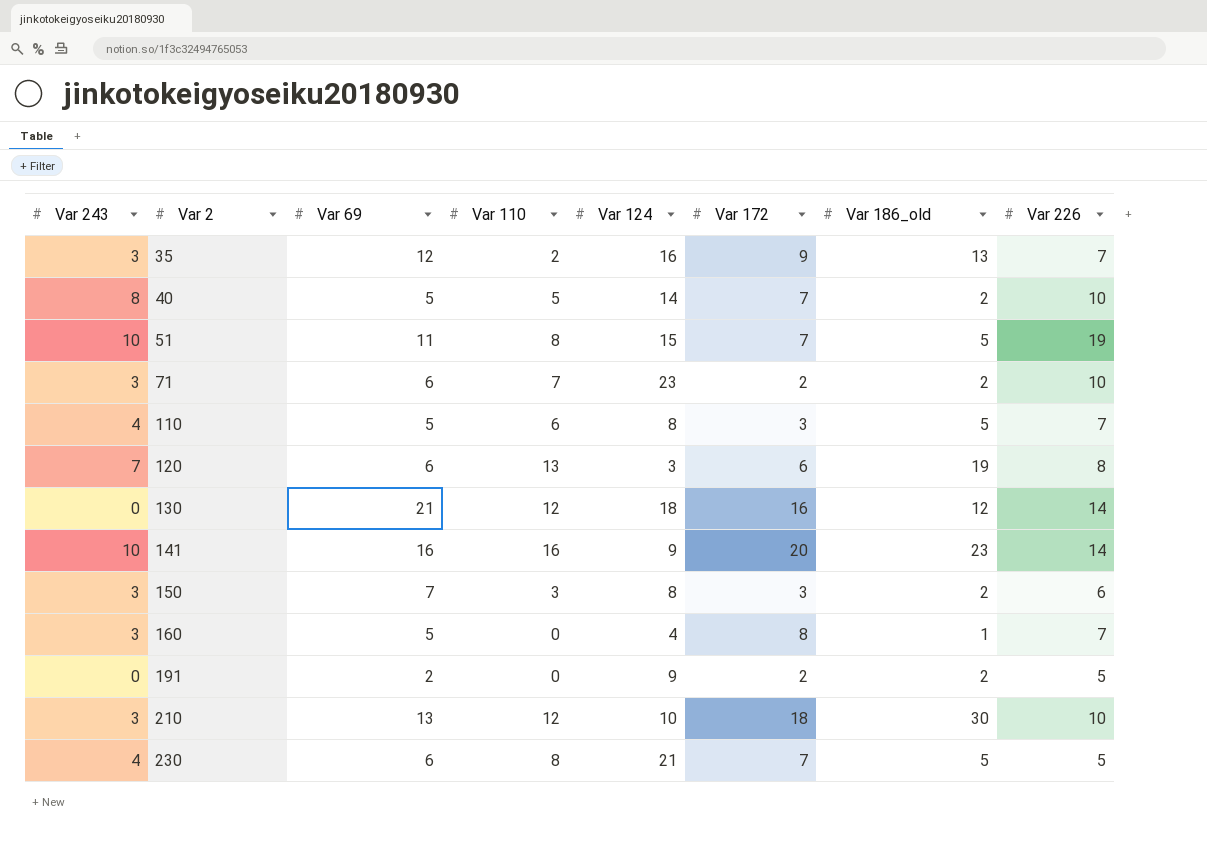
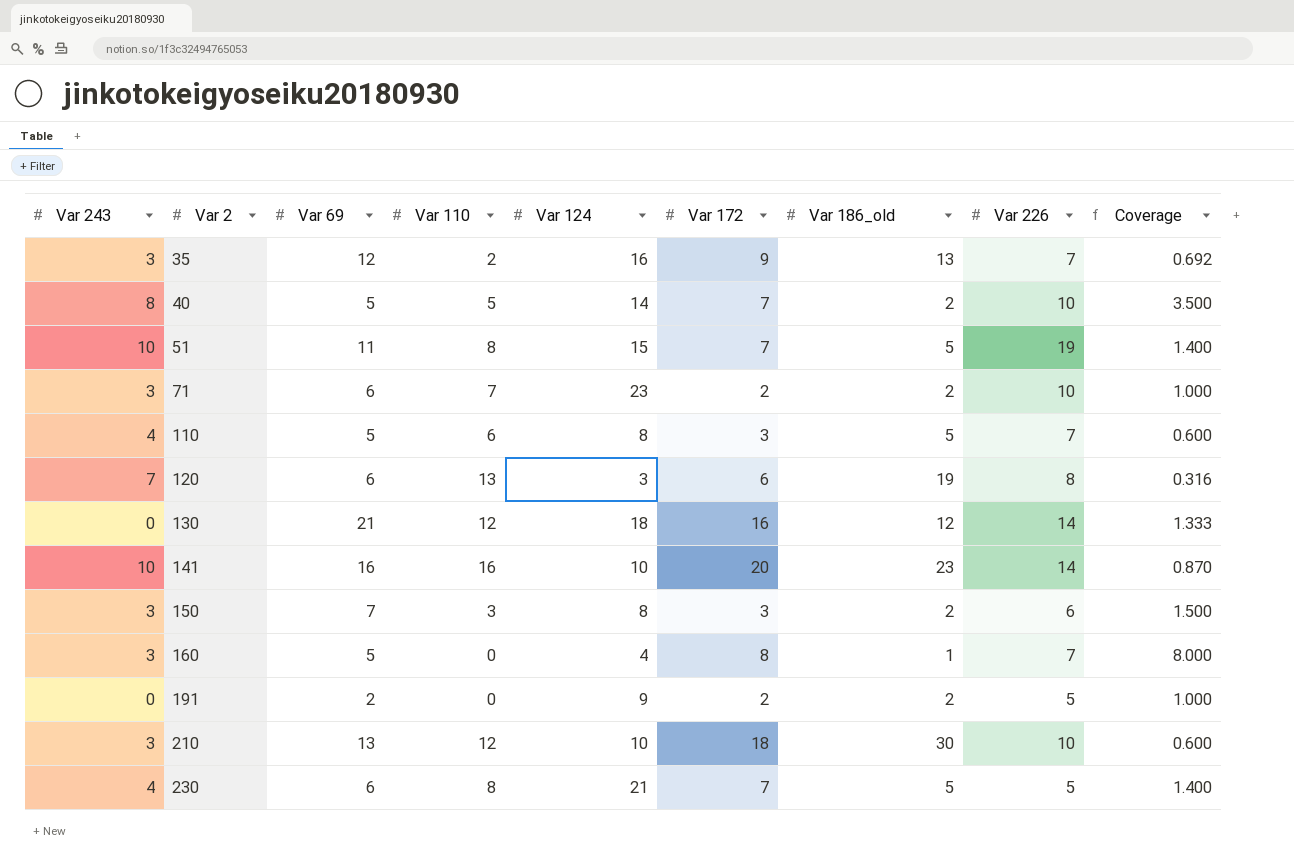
column Coverage | formula: none -> [Var 172] / [Var 186_old]
141 | Var 124: 9 -> 10

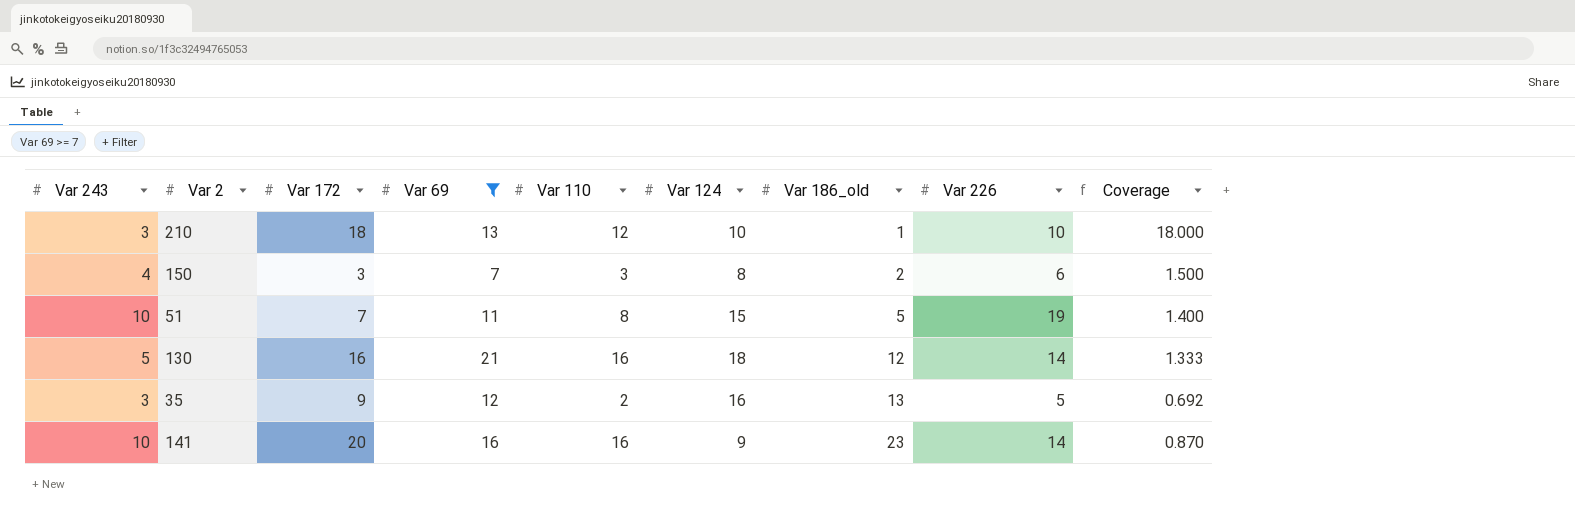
filter: none -> Var 69 >= 7
row order: Var 2 ascending -> Var 186_old ascending
column Var 172 | position: 6 -> 3
210 | Var 186_old: 30 -> 1
210 | Coverage: 0.600 -> 18.000
150 | Var 243: 3 -> 4
130 | Var 243: 0 -> 5
130 | Var 110: 12 -> 16
35 | Var 226: 7 -> 5
141 | Var 124: 10 -> 9

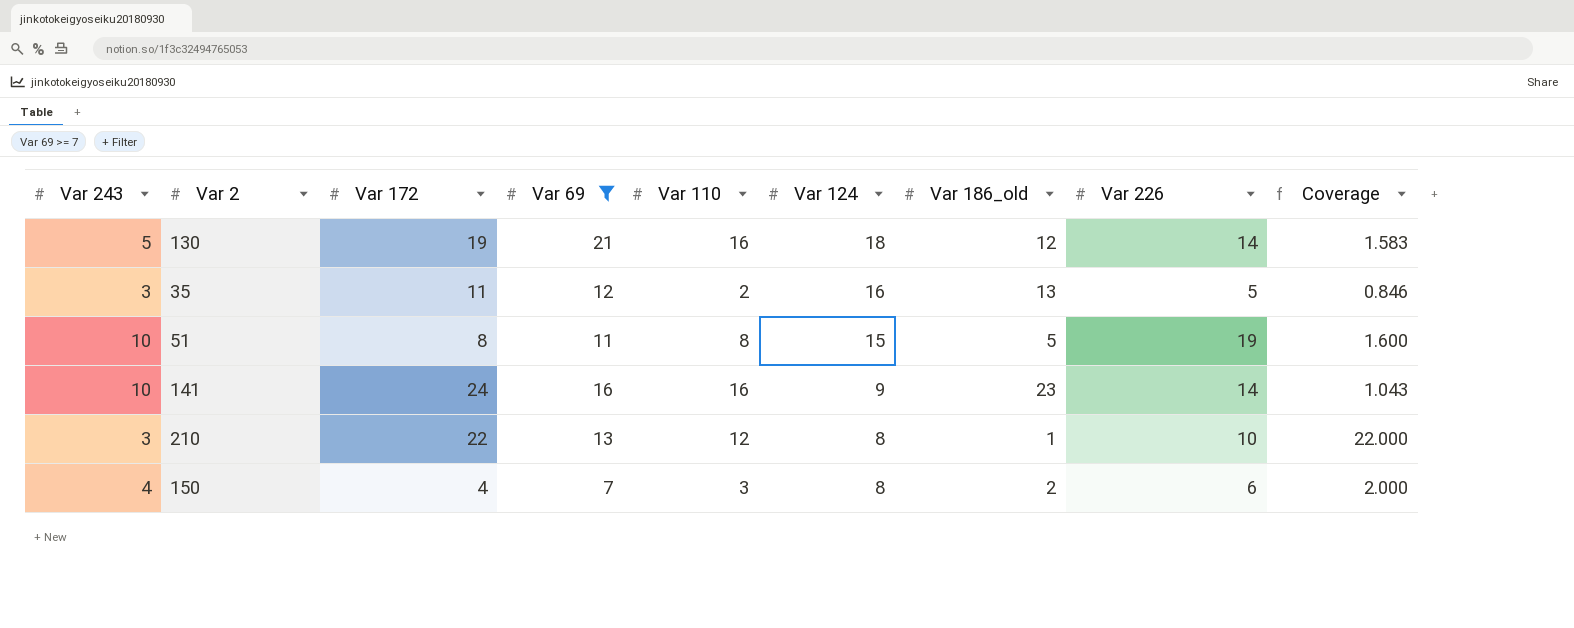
row order: Var 186_old ascending -> Var 124 descending
130 | Var 172: 16 -> 19
130 | Coverage: 1.333 -> 1.583
35 | Var 172: 9 -> 11
35 | Coverage: 0.692 -> 0.846
51 | Var 172: 7 -> 8
51 | Coverage: 1.400 -> 1.600
141 | Var 172: 20 -> 24
141 | Coverage: 0.870 -> 1.043
210 | Var 172: 18 -> 22
210 | Var 124: 10 -> 8
210 | Coverage: 18.000 -> 22.000
150 | Var 172: 3 -> 4
150 | Coverage: 1.500 -> 2.000

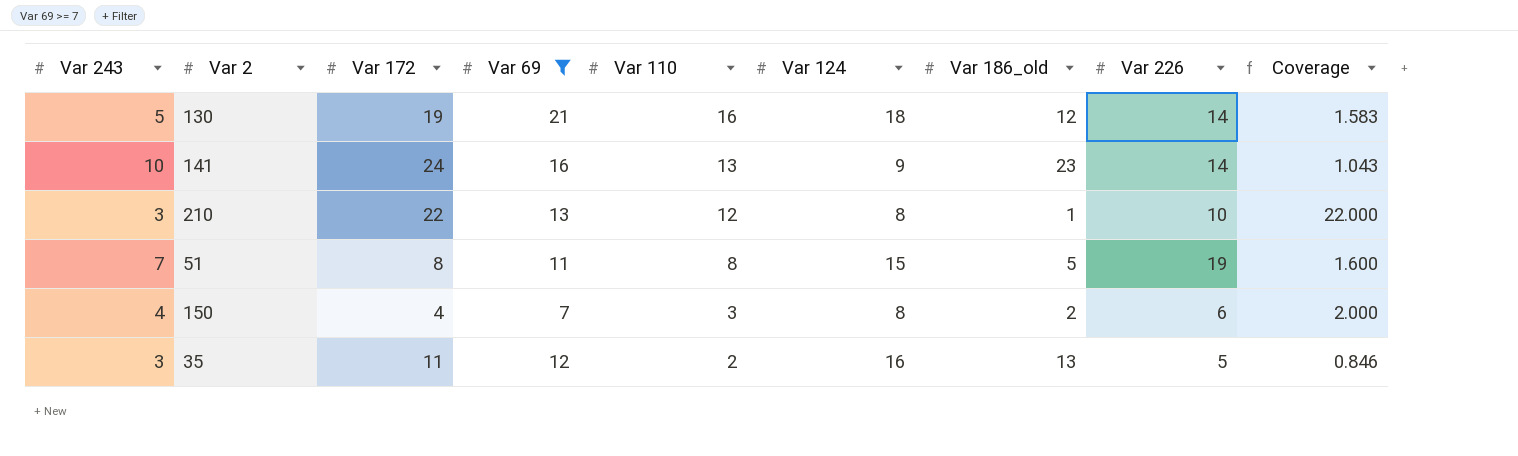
row order: Var 124 descending -> Var 110 descending
141 | Var 110: 16 -> 13
51 | Var 243: 10 -> 7

